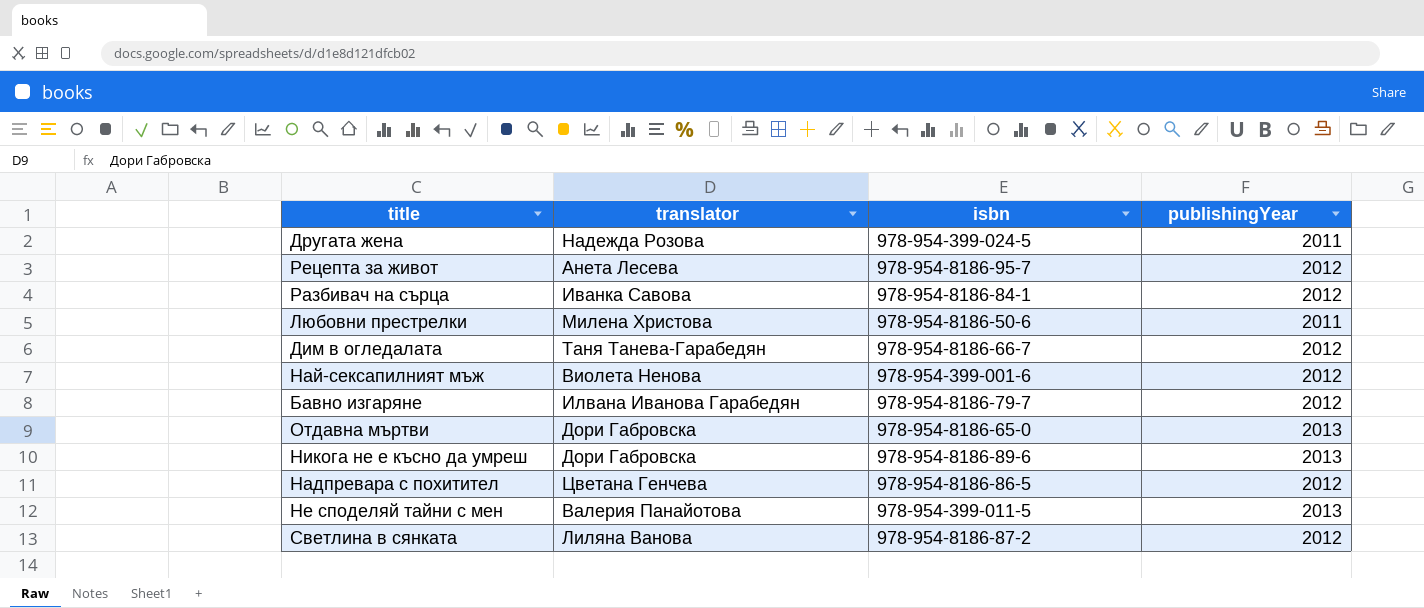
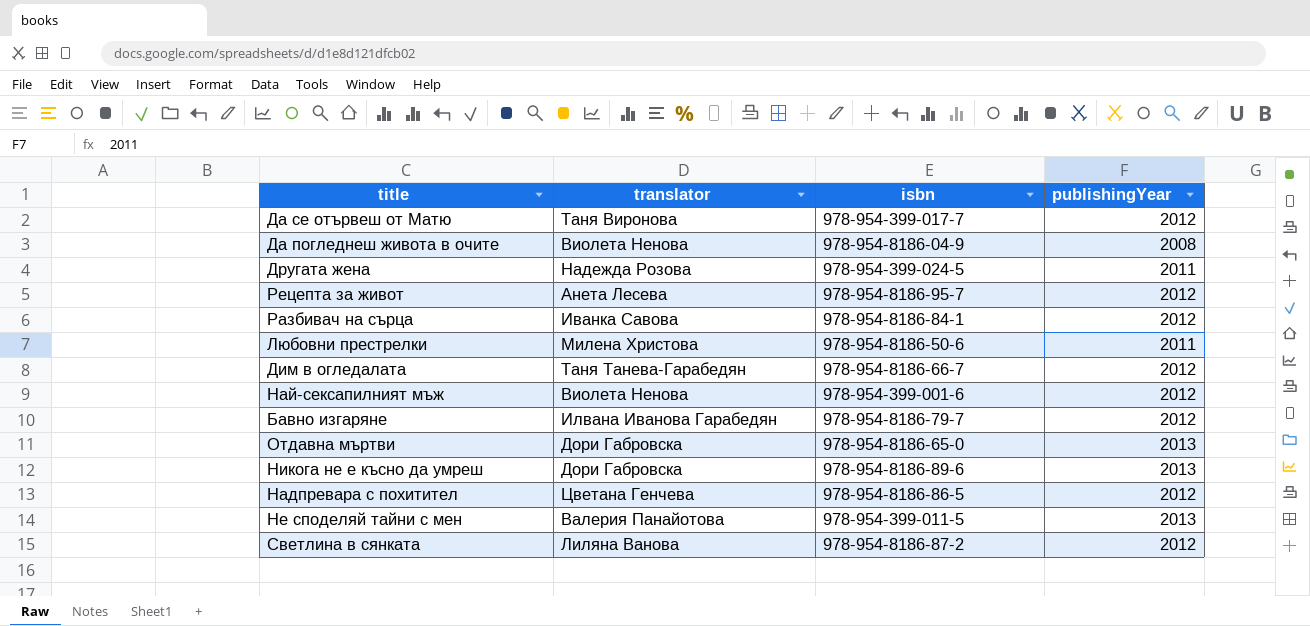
row Да се отървеш от Матю: none -> Таня Виронова | 978-954-399-017-7 | 2012
row Да погледнеш живота в очите: none -> Виолета Ненова | 978-954-8186-04-9 | 2008

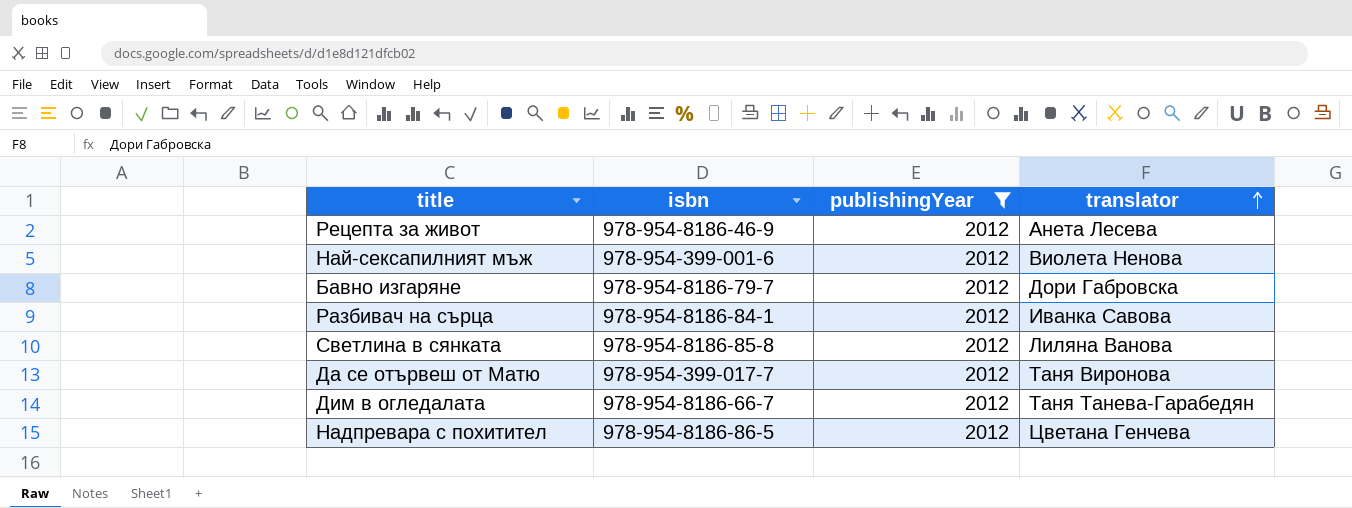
filter: none -> publishingYear = 2012
row order: none -> translator ascending
column translator | position: 2 -> 4
Рецепта за живот | isbn: 978-954-8186-95-7 -> 978-954-8186-46-9
Бавно изгаряне | translator: Илвана Иванова Гарабедян -> Дори Габровска
Светлина в сянката | isbn: 978-954-8186-87-2 -> 978-954-8186-85-8

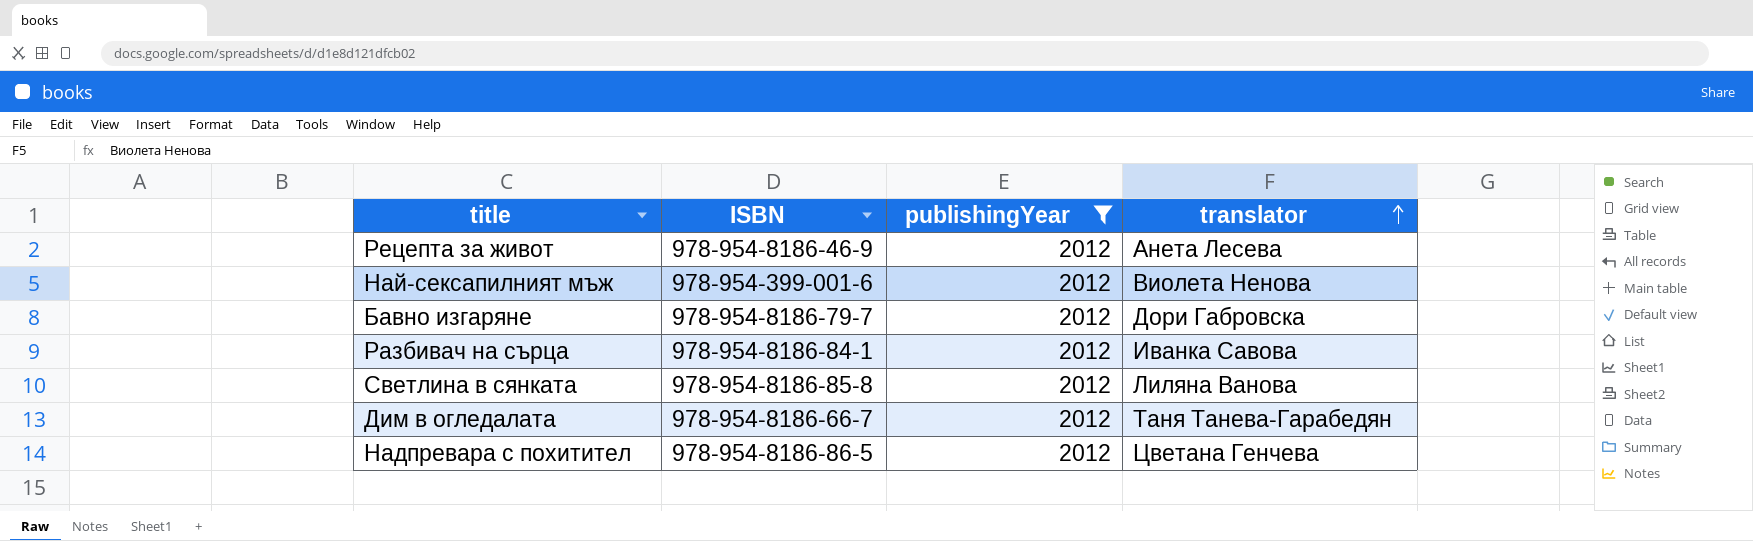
column name: isbn -> ISBN
row Да се отървеш от Матю: 978-954-399-017-7 | 2012 | Таня Виронова -> none

